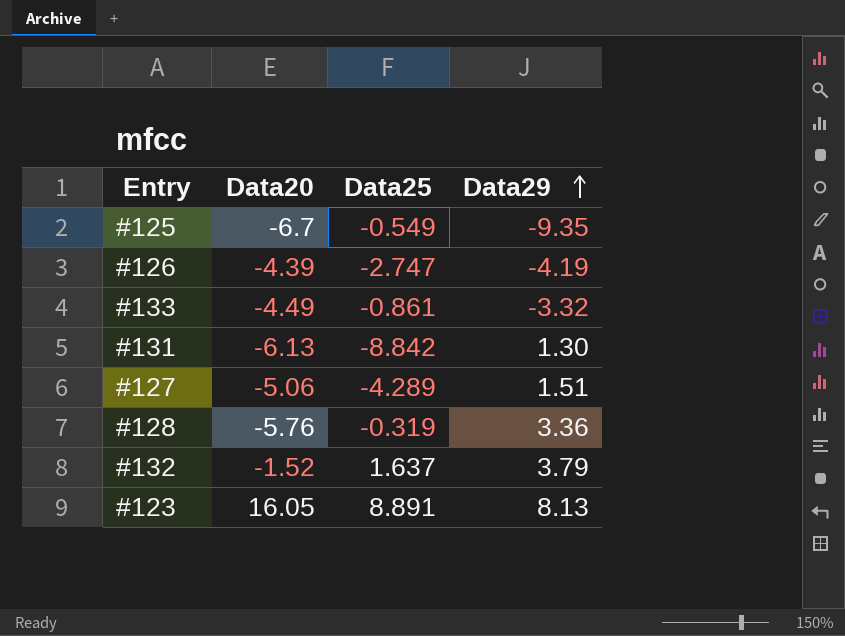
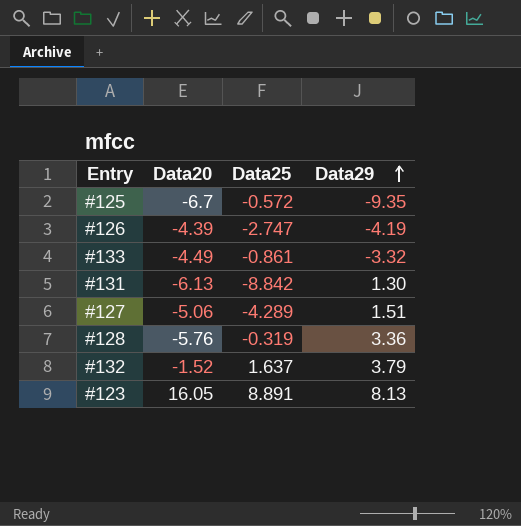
#125 | Data25: -0.549 -> -0.572

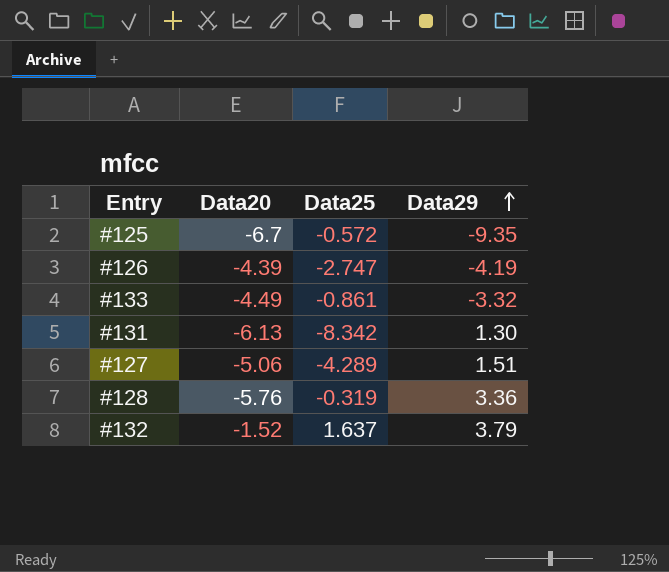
row #123: 16.05 | 8.891 | 8.13 -> none
#131 | Data25: -8.842 -> -8.342

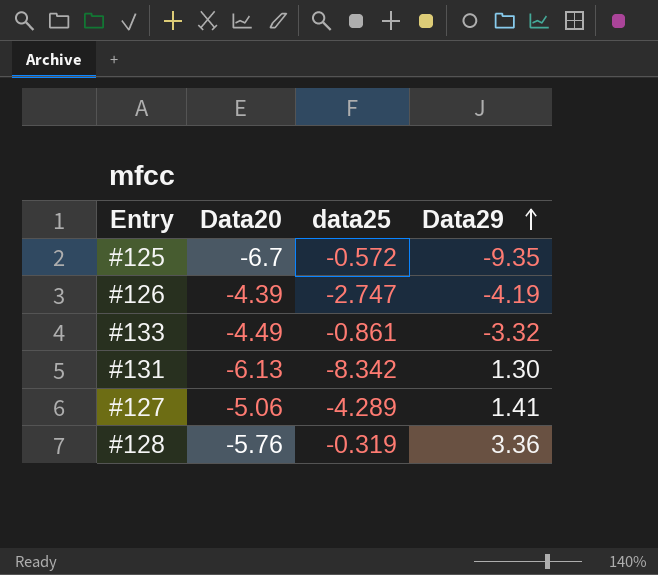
column name: Data25 -> data25
row #132: -1.52 | 1.637 | 3.79 -> none
#127 | Data29: 1.51 -> 1.41

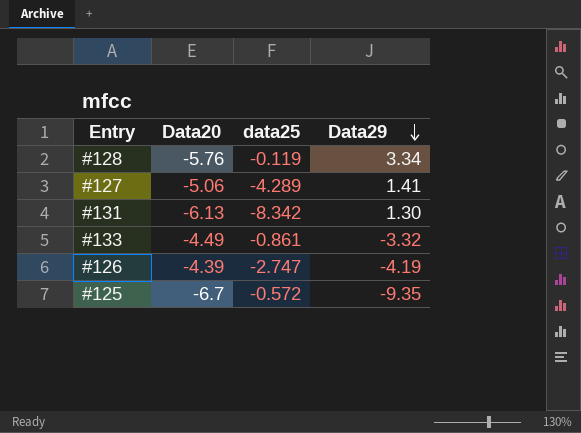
row order: Data29 ascending -> Data29 descending
#128 | data25: -0.319 -> -0.119
#128 | Data29: 3.36 -> 3.34

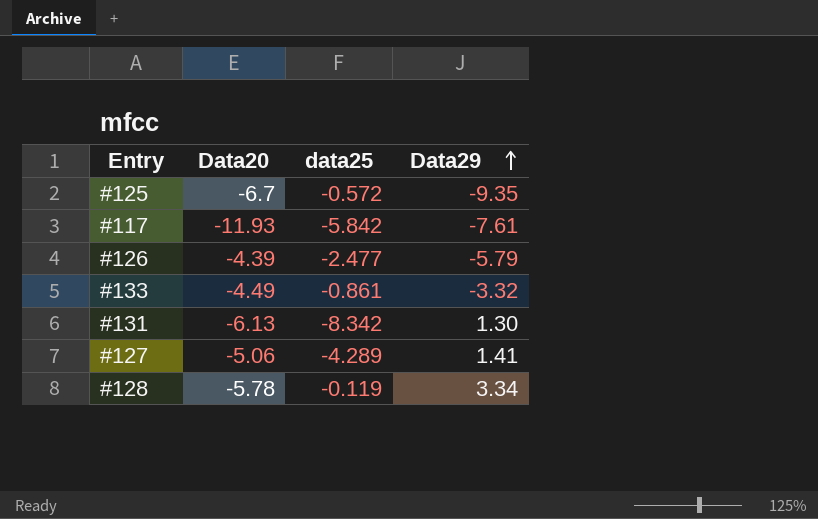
row order: Data29 descending -> Data29 ascending
row #117: none -> -11.93 | -5.842 | -7.61
#126 | data25: -2.747 -> -2.477
#126 | Data29: -4.19 -> -5.79
#128 | Data20: -5.76 -> -5.78

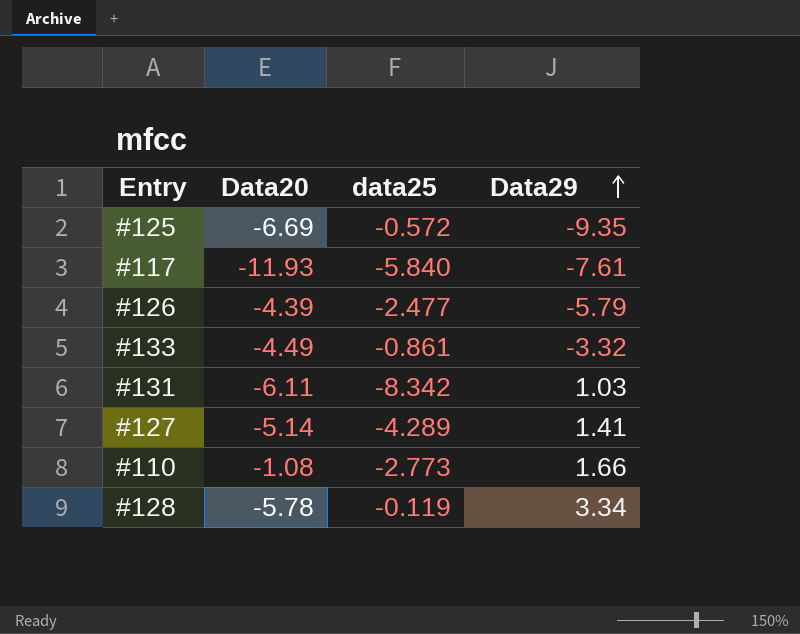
#125 | Data20: -6.7 -> -6.69
#117 | data25: -5.842 -> -5.840
#131 | Data20: -6.13 -> -6.11
#131 | Data29: 1.30 -> 1.03
#127 | Data20: -5.06 -> -5.14
row #110: none -> -1.08 | -2.773 | 1.66

